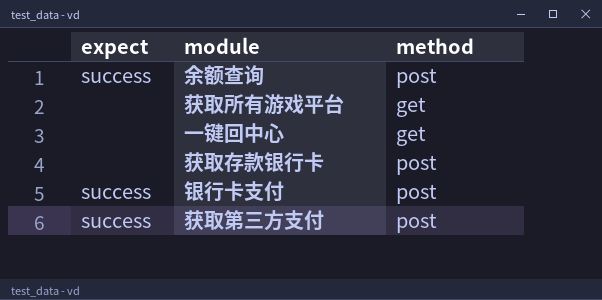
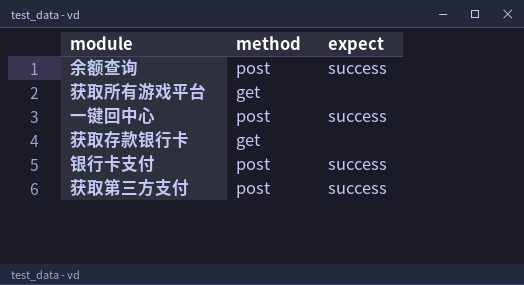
column expect | position: 1 -> 3
一键回中心 | method: get -> post
一键回中心 | expect: none -> success
获取存款银行卡 | method: post -> get

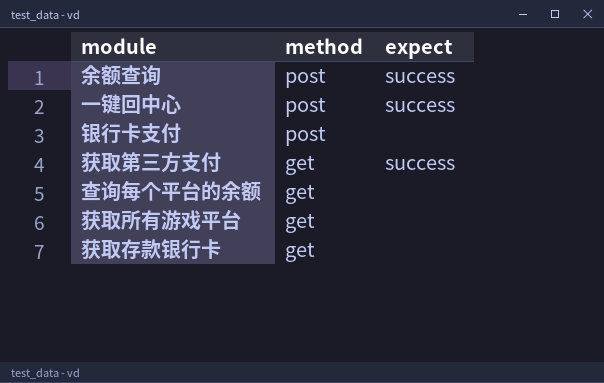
row order: none -> method descending
银行卡支付 | expect: success -> none
获取第三方支付 | method: post -> get
row 查询每个平台的余额: none -> get | none

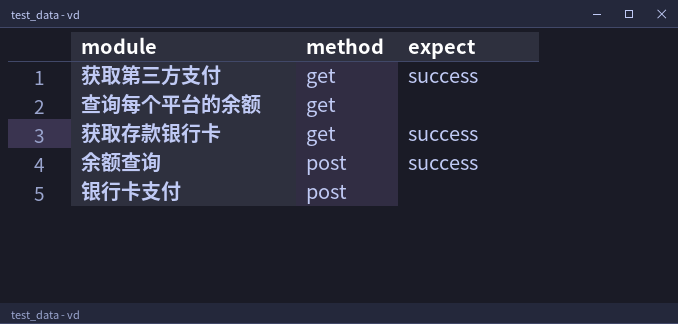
row order: method descending -> method ascending
row 一键回中心: post | success -> none
row 获取所有游戏平台: get | none -> none
获取存款银行卡 | expect: none -> success

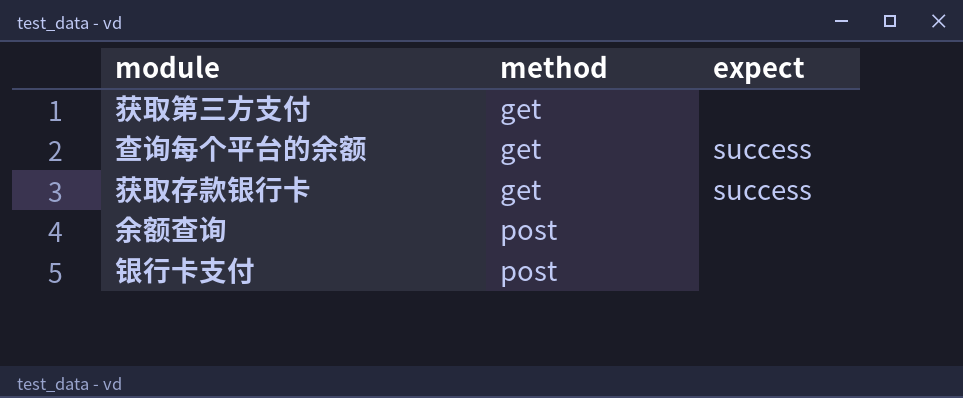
获取第三方支付 | expect: success -> none
查询每个平台的余额 | expect: none -> success
余额查询 | expect: success -> none

